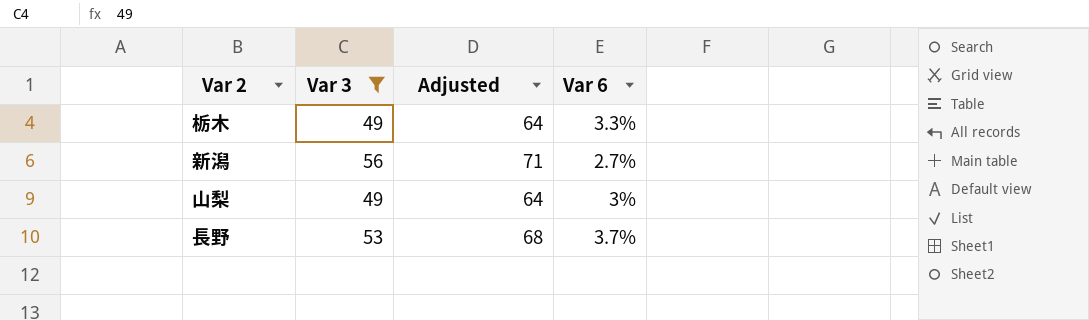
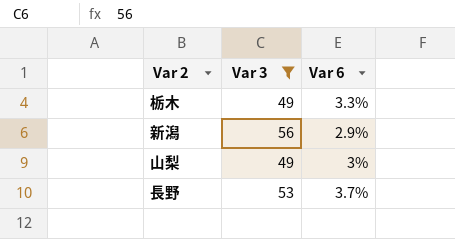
column Adjusted | formula: [Var 3] + 15 -> none
新潟 | Var 6: 2.7% -> 2.9%

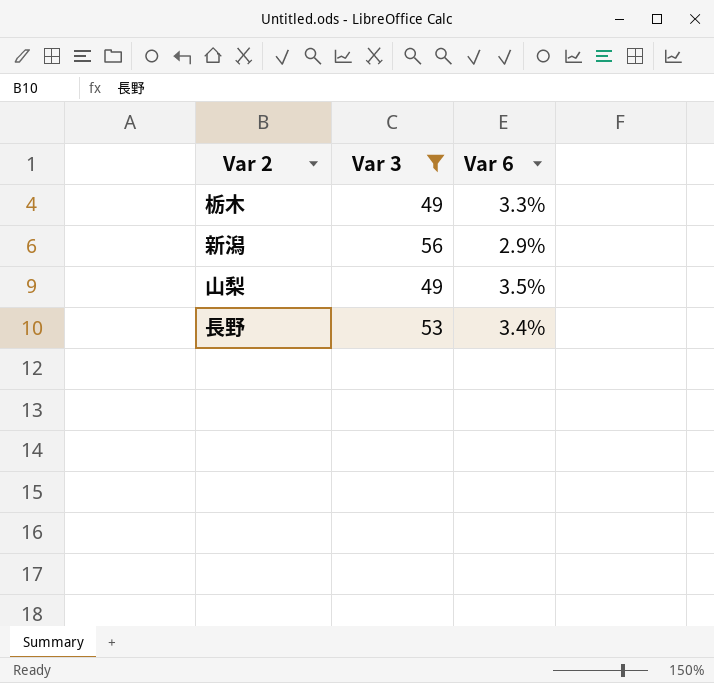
山梨 | Var 6: 3% -> 3.5%
長野 | Var 6: 3.7% -> 3.4%

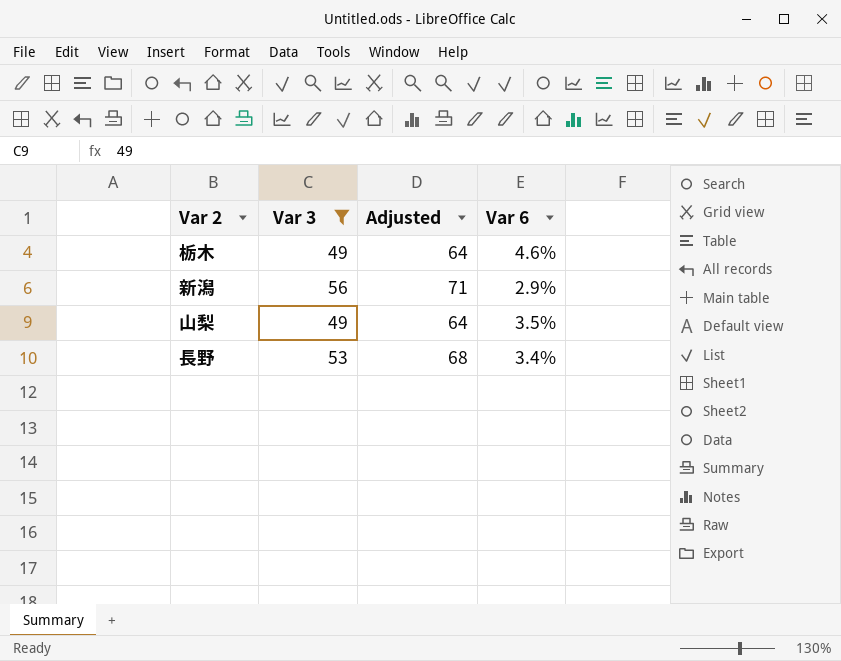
column Adjusted | formula: none -> [Var 3] + 15
栃木 | Var 6: 3.3% -> 4.6%

